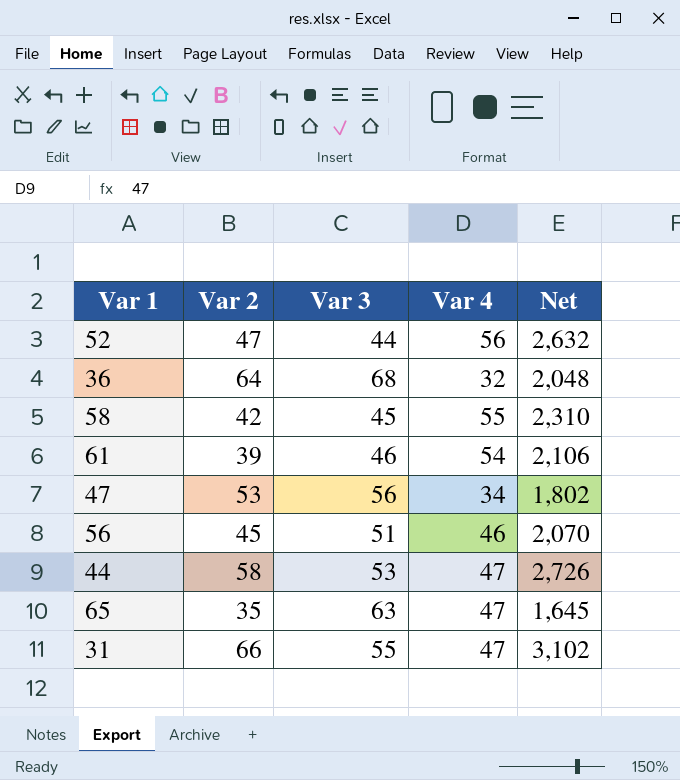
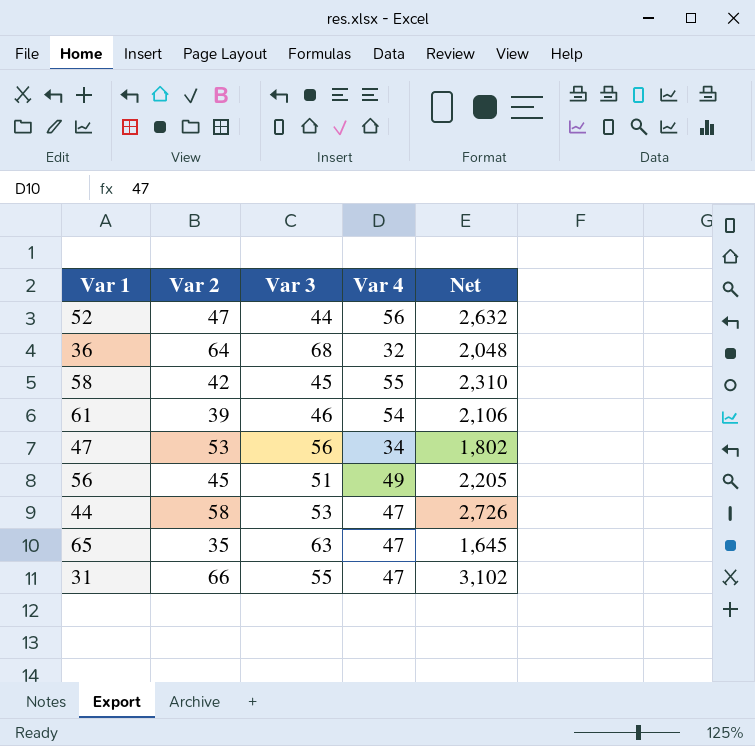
56 | Var 4: 46 -> 49
56 | Net: 2,070 -> 2,205

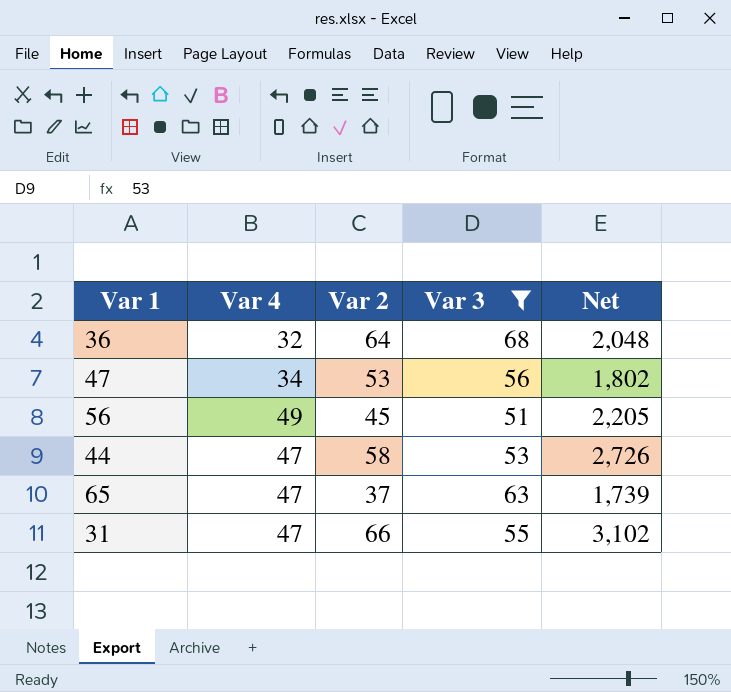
filter: none -> Var 3 >= 51
column Var 4 | position: 4 -> 2
65 | Var 2: 35 -> 37
65 | Net: 1,645 -> 1,739

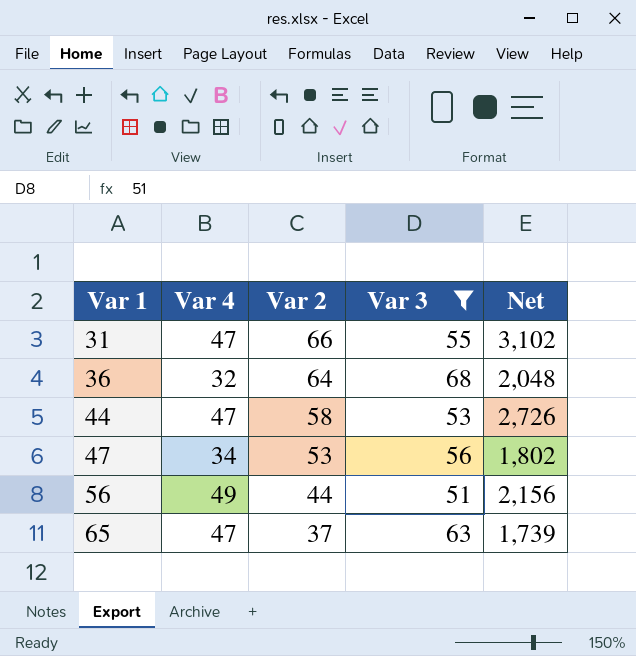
row order: none -> Var 1 ascending
56 | Var 2: 45 -> 44
56 | Net: 2,205 -> 2,156

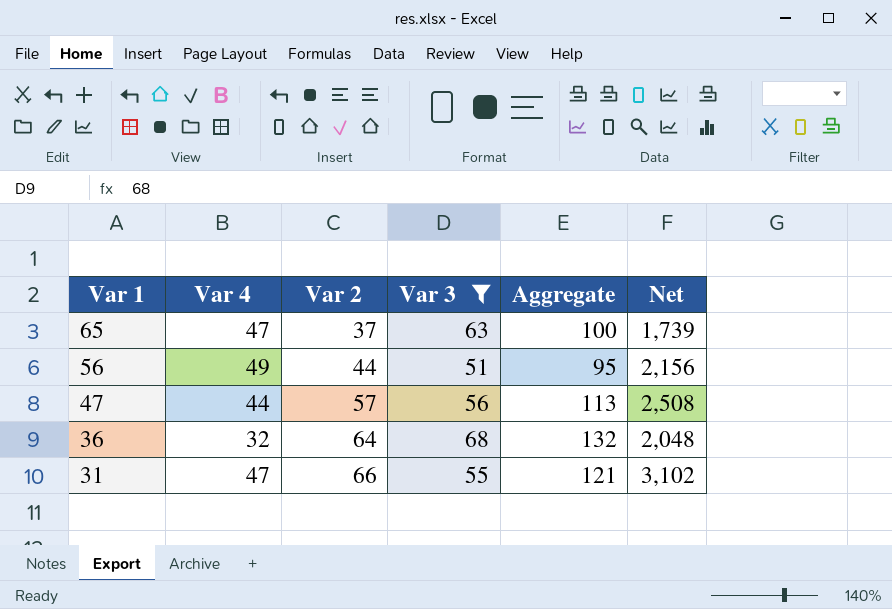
row order: Var 1 ascending -> Var 1 descending
column Aggregate | formula: none -> [Var 2] + [Var 3]
row 44: 47 | 58 | 53 | 2,726 -> none
47 | Var 4: 34 -> 44
47 | Var 2: 53 -> 57
47 | Net: 1,802 -> 2,508

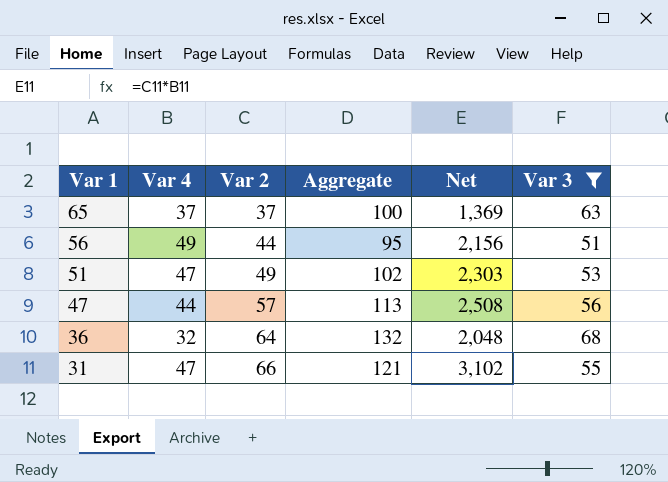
column Var 3 | position: 4 -> 6
65 | Var 4: 47 -> 37
65 | Net: 1,739 -> 1,369
row 51: none -> 47 | 49 | 102 | 2,303 | 53

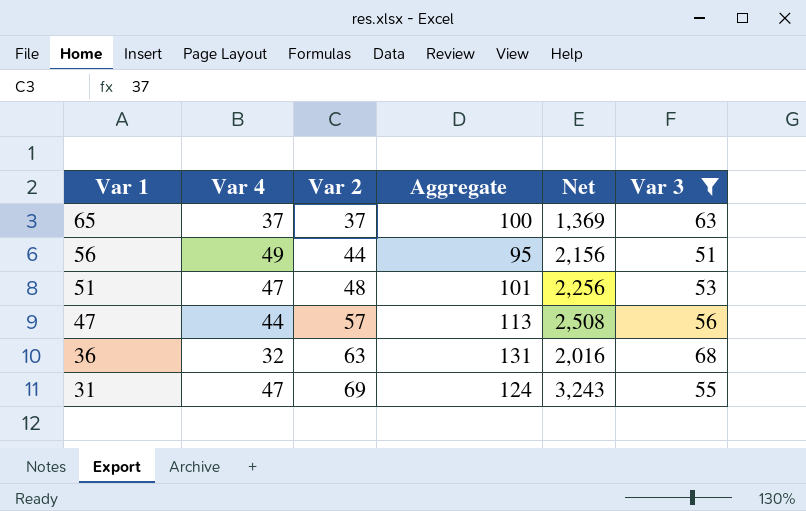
51 | Var 2: 49 -> 48
51 | Aggregate: 102 -> 101
51 | Net: 2,303 -> 2,256
36 | Var 2: 64 -> 63
36 | Aggregate: 132 -> 131
36 | Net: 2,048 -> 2,016
31 | Var 2: 66 -> 69
31 | Aggregate: 121 -> 124
31 | Net: 3,102 -> 3,243

